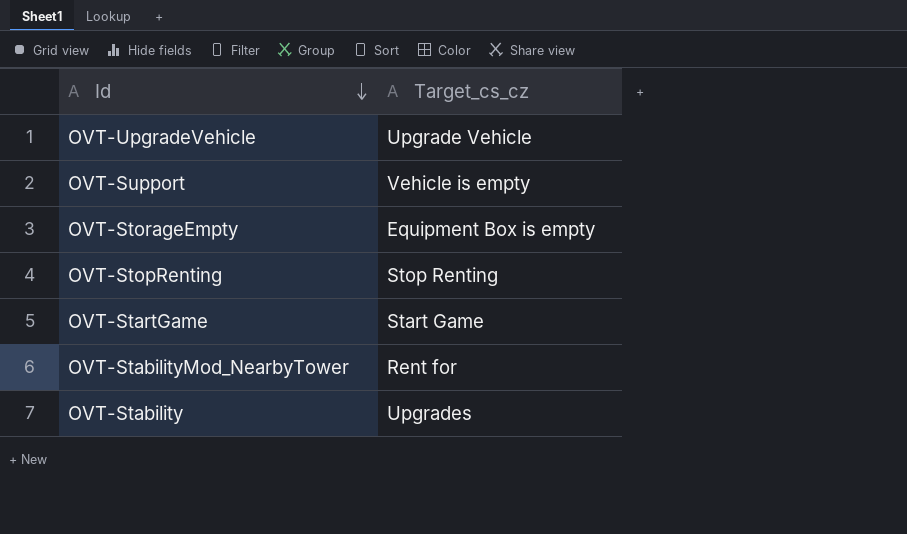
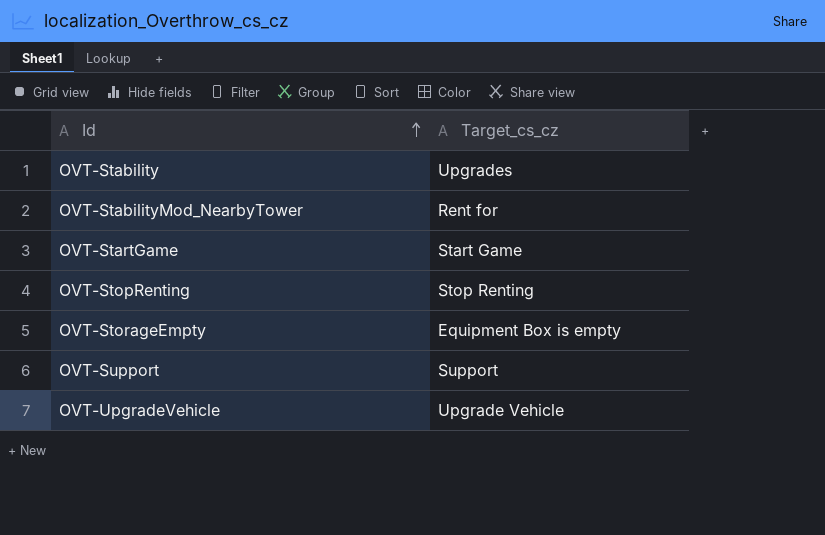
row order: Id descending -> Id ascending
OVT-Support | Target_cs_cz: Vehicle is empty -> Support

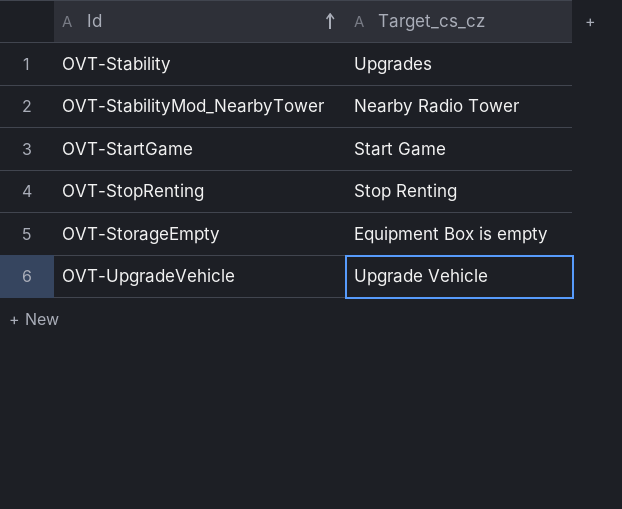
row OVT-Support: Support -> none
OVT-StabilityMod_NearbyTower | Target_cs_cz: Rent for -> Nearby Radio Tower

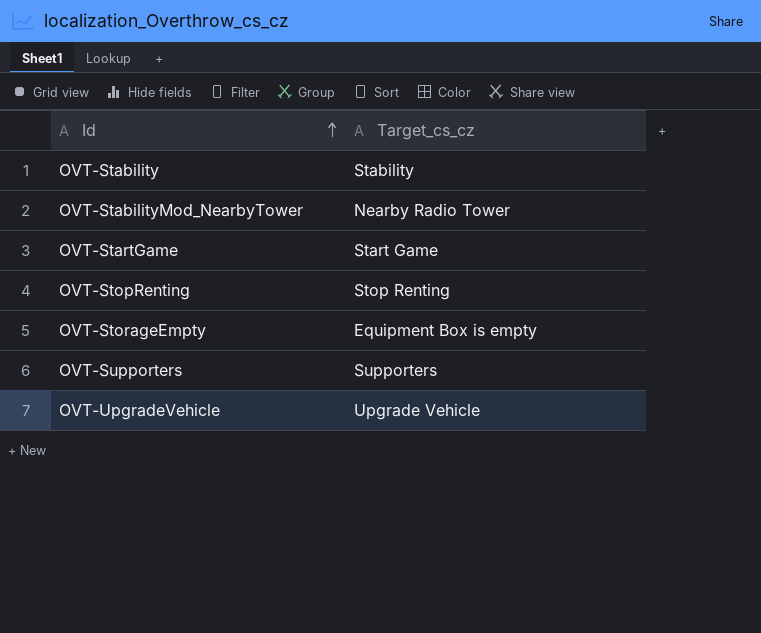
OVT-Stability | Target_cs_cz: Upgrades -> Stability
row OVT-Supporters: none -> Supporters

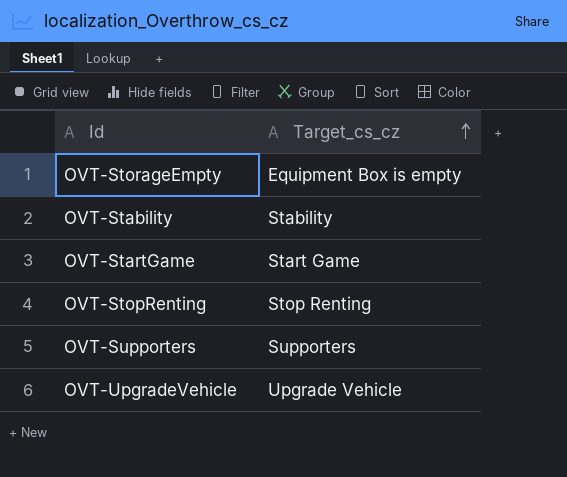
row order: Id ascending -> Target_cs_cz ascending
row OVT-StabilityMod_NearbyTower: Nearby Radio Tower -> none

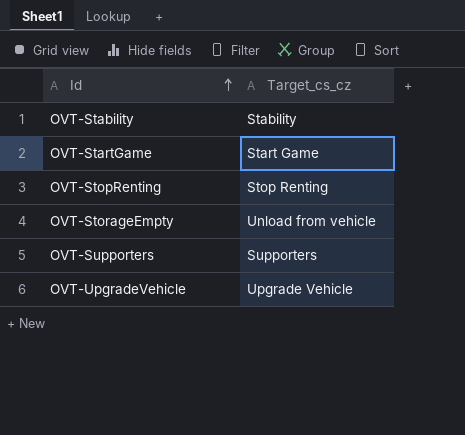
row order: Target_cs_cz ascending -> Id ascending
OVT-StorageEmpty | Target_cs_cz: Equipment Box is empty -> Unload from vehicle

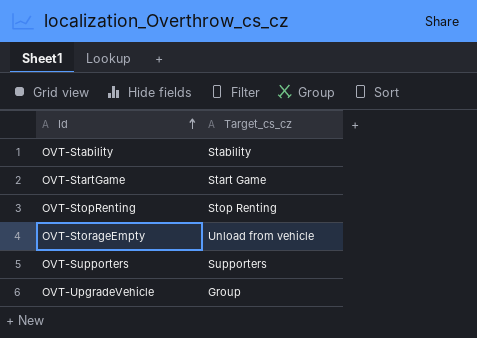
OVT-UpgradeVehicle | Target_cs_cz: Upgrade Vehicle -> Group

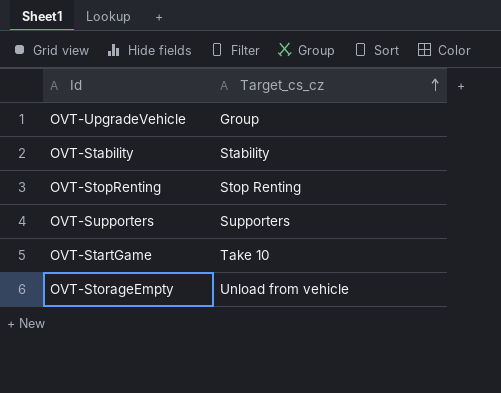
row order: Id ascending -> Target_cs_cz ascending
OVT-StartGame | Target_cs_cz: Start Game -> Take 10

